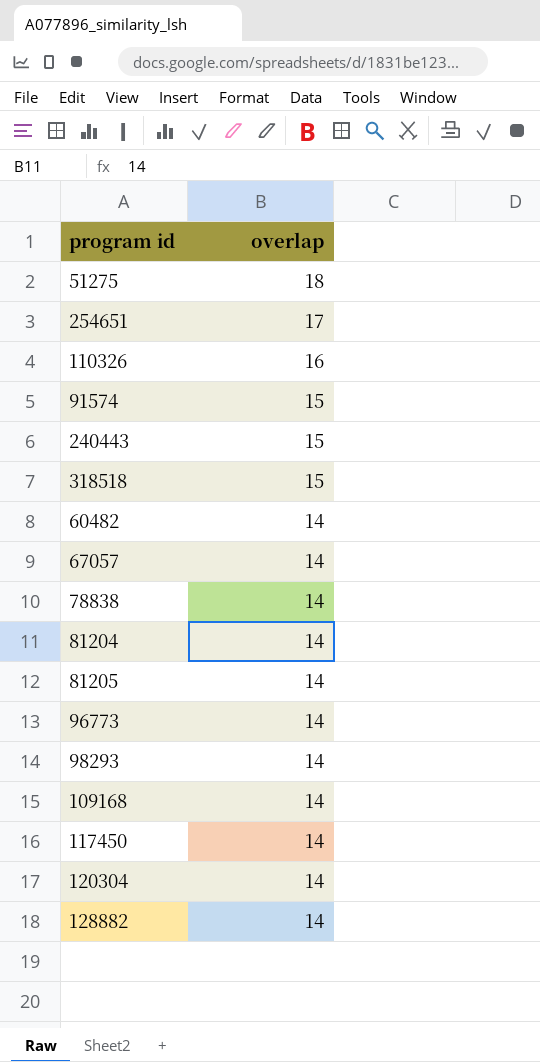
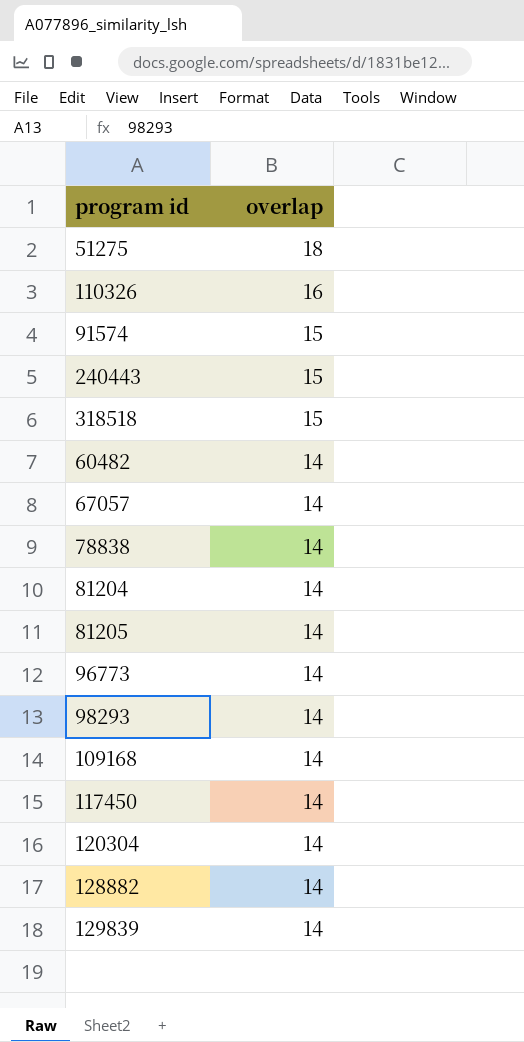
row 254651: 17 -> none
row 129839: none -> 14

